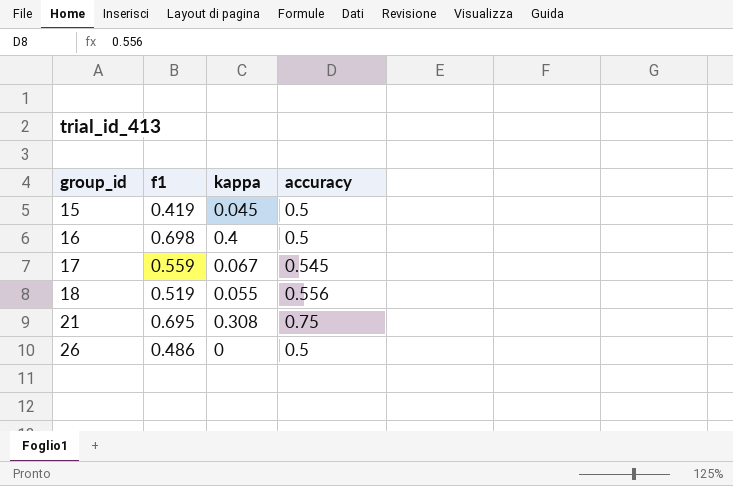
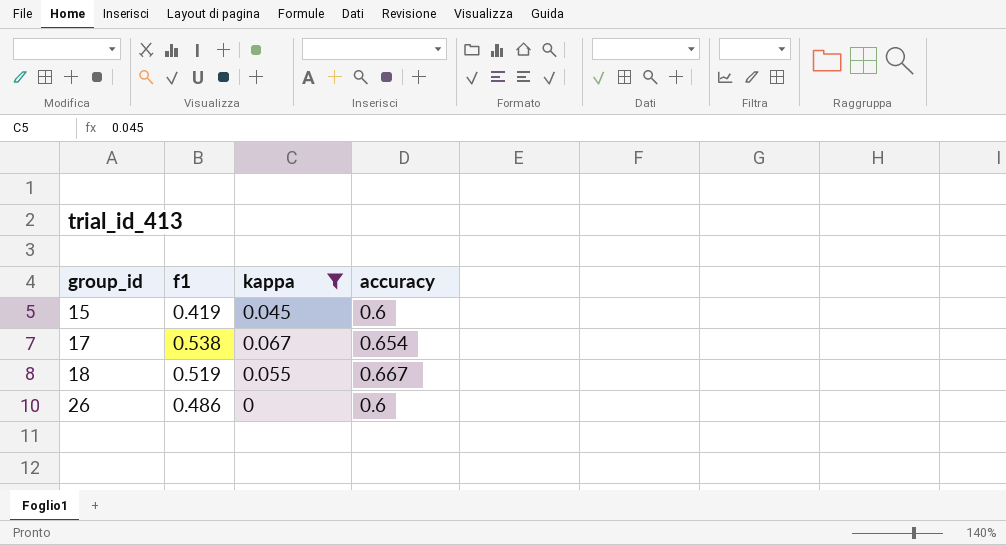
filter: none -> kappa <= 0.067
15 | accuracy: 0.5 -> 0.6
17 | f1: 0.559 -> 0.538
17 | accuracy: 0.545 -> 0.654
18 | accuracy: 0.556 -> 0.667
26 | accuracy: 0.5 -> 0.6

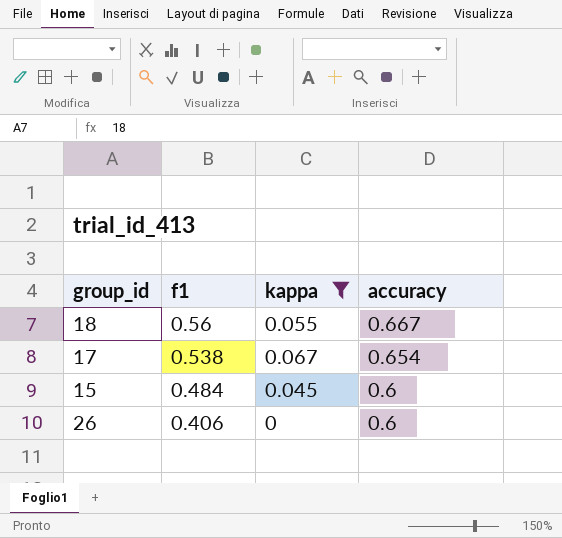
row order: group_id ascending -> f1 descending
18 | f1: 0.519 -> 0.56
15 | f1: 0.419 -> 0.484
26 | f1: 0.486 -> 0.406

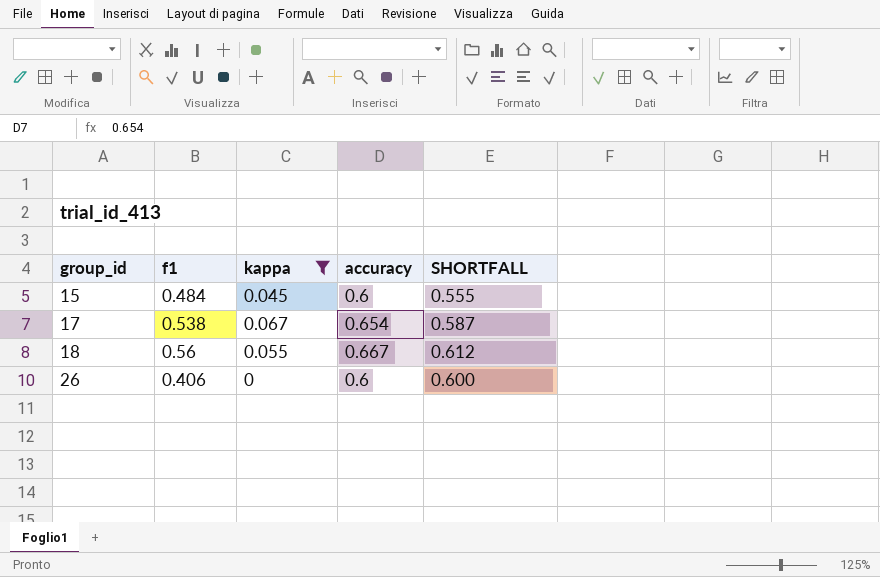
row order: f1 descending -> group_id ascending
column SHORTFALL | formula: none -> [accuracy] - [kappa]

